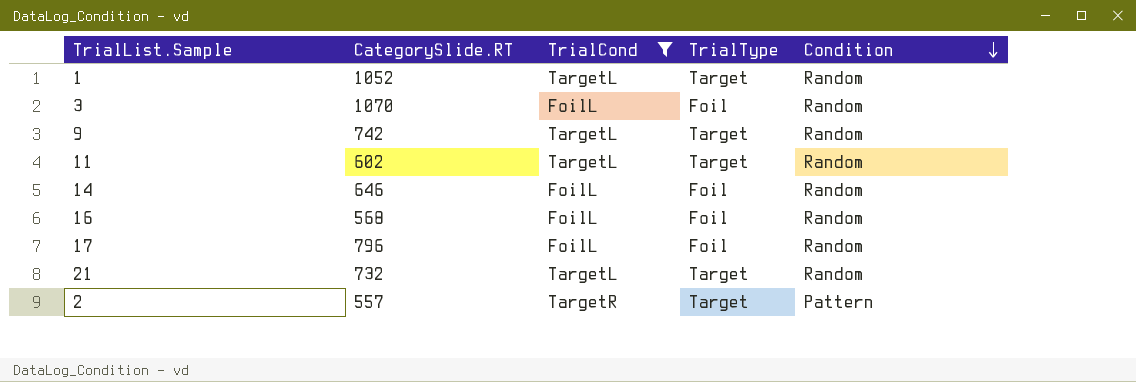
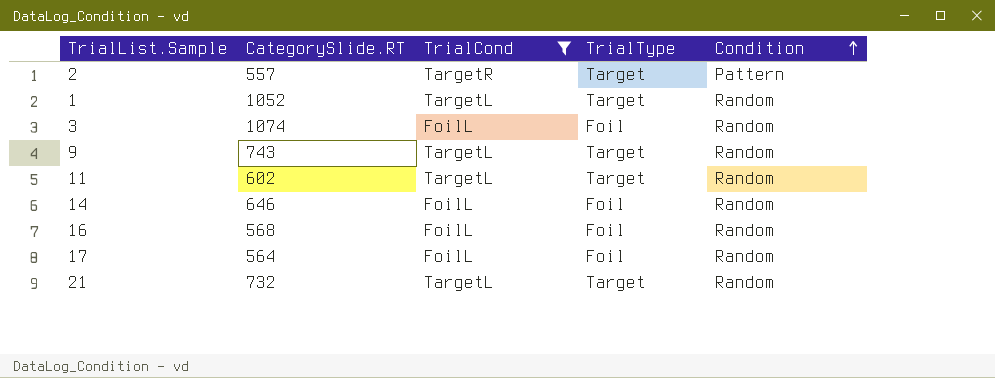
row order: Condition descending -> Condition ascending
3 | CategorySlide.RT: 1070 -> 1074
9 | CategorySlide.RT: 742 -> 743
17 | CategorySlide.RT: 796 -> 564

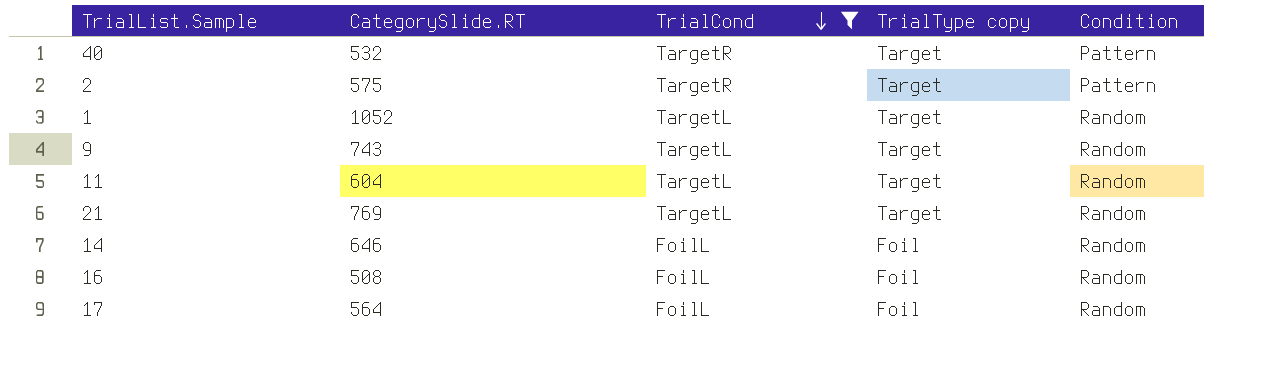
row order: Condition ascending -> TrialCond descending
column name: TrialType -> TrialType copy
row 3: 1074 | FoilL | Foil | Random -> none
row 40: none -> 532 | TargetR | Target | Pattern
2 | CategorySlide.RT: 557 -> 575
11 | CategorySlide.RT: 602 -> 604
21 | CategorySlide.RT: 732 -> 769
16 | CategorySlide.RT: 568 -> 508

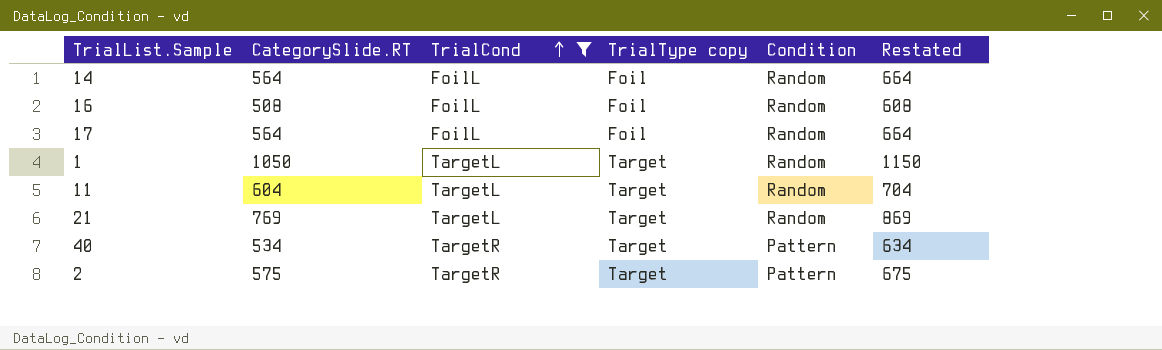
row order: TrialCond descending -> TrialCond ascending
column Restated | formula: none -> [CategorySlide.RT] + 100
row 9: 743 | TargetL | Target | Random -> none
14 | CategorySlide.RT: 646 -> 564
1 | CategorySlide.RT: 1052 -> 1050
40 | CategorySlide.RT: 532 -> 534

